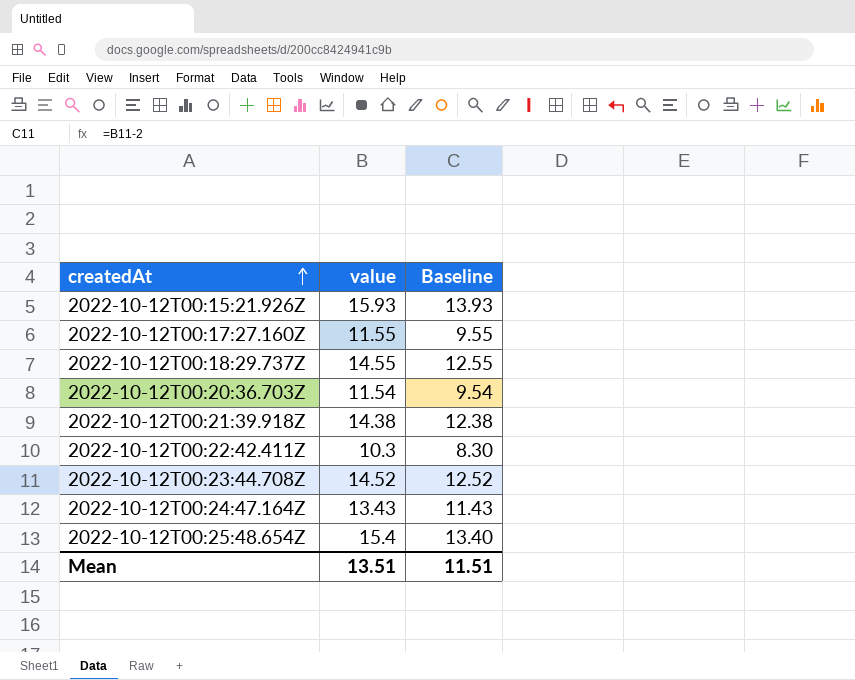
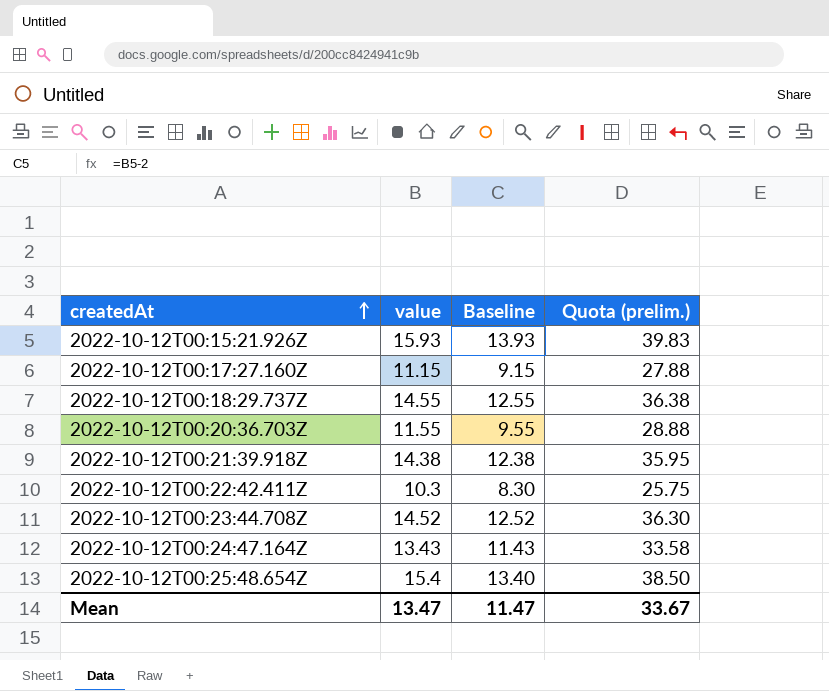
column Quota (prelim.) | formula: none -> [value] * 2.5
2022-10-12T00:17:27.160Z | value: 11.55 -> 11.15
2022-10-12T00:17:27.160Z | Baseline: 9.55 -> 9.15
2022-10-12T00:20:36.703Z | value: 11.54 -> 11.55
2022-10-12T00:20:36.703Z | Baseline: 9.54 -> 9.55
Mean | value: 13.51 -> 13.47
Mean | Baseline: 11.51 -> 11.47

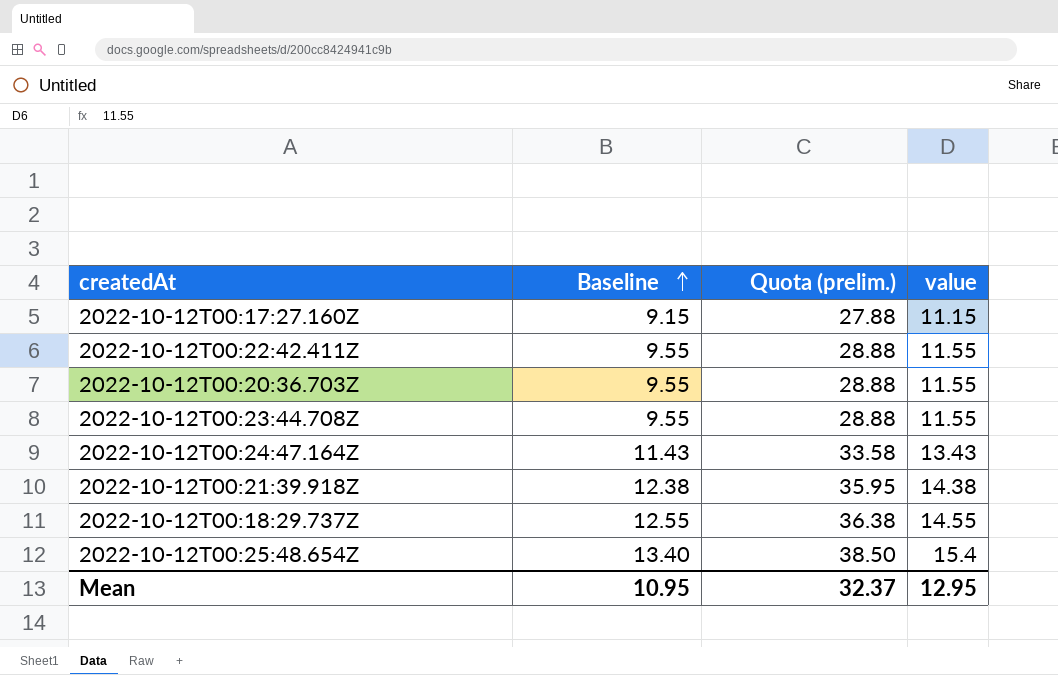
row order: createdAt ascending -> Baseline ascending
column value | position: 2 -> 4
row 2022-10-12T00:15:21.926Z: 15.93 | 13.93 | 39.83 -> none
2022-10-12T00:22:42.411Z | Baseline: 8.30 -> 9.55
2022-10-12T00:22:42.411Z | Quota (prelim.): 25.75 -> 28.88
2022-10-12T00:22:42.411Z | value: 10.3 -> 11.55
2022-10-12T00:23:44.708Z | Baseline: 12.52 -> 9.55
2022-10-12T00:23:44.708Z | Quota (prelim.): 36.30 -> 28.88
2022-10-12T00:23:44.708Z | value: 14.52 -> 11.55
Mean | Baseline: 11.47 -> 10.95
Mean | Quota (prelim.): 33.67 -> 32.37
Mean | value: 13.47 -> 12.95

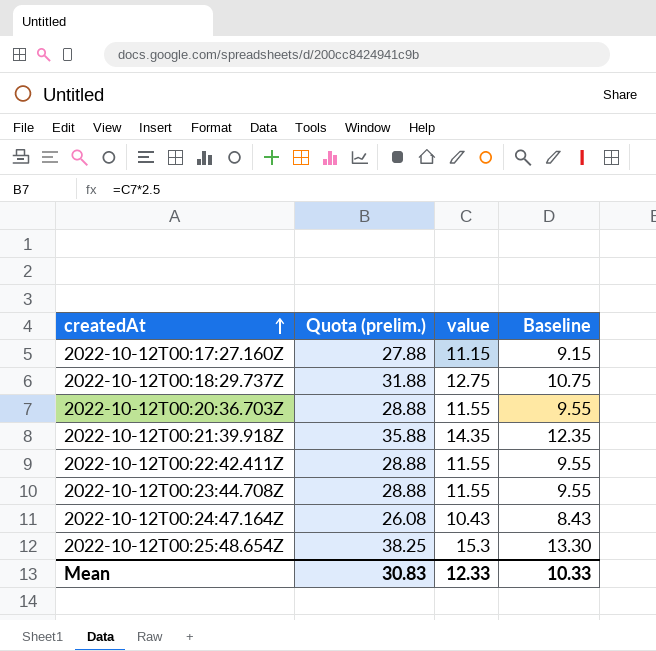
row order: Baseline ascending -> createdAt ascending
column Baseline | position: 2 -> 4
2022-10-12T00:18:29.737Z | Quota (prelim.): 36.38 -> 31.88
2022-10-12T00:18:29.737Z | value: 14.55 -> 12.75
2022-10-12T00:18:29.737Z | Baseline: 12.55 -> 10.75
2022-10-12T00:21:39.918Z | Quota (prelim.): 35.95 -> 35.88
2022-10-12T00:21:39.918Z | value: 14.38 -> 14.35
2022-10-12T00:21:39.918Z | Baseline: 12.38 -> 12.35
2022-10-12T00:24:47.164Z | Quota (prelim.): 33.58 -> 26.08
2022-10-12T00:24:47.164Z | value: 13.43 -> 10.43
2022-10-12T00:24:47.164Z | Baseline: 11.43 -> 8.43
2022-10-12T00:25:48.654Z | Quota (prelim.): 38.50 -> 38.25
2022-10-12T00:25:48.654Z | value: 15.4 -> 15.3
2022-10-12T00:25:48.654Z | Baseline: 13.40 -> 13.30
Mean | Quota (prelim.): 32.37 -> 30.83
Mean | value: 12.95 -> 12.33
Mean | Baseline: 10.95 -> 10.33

